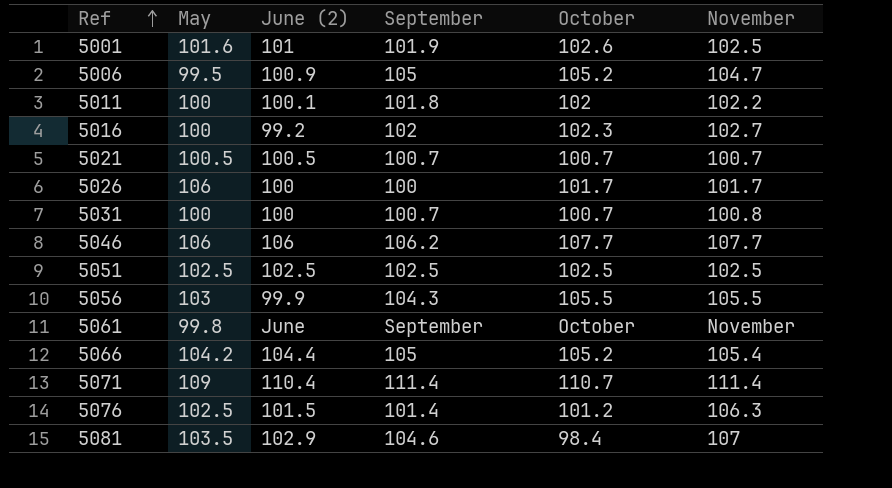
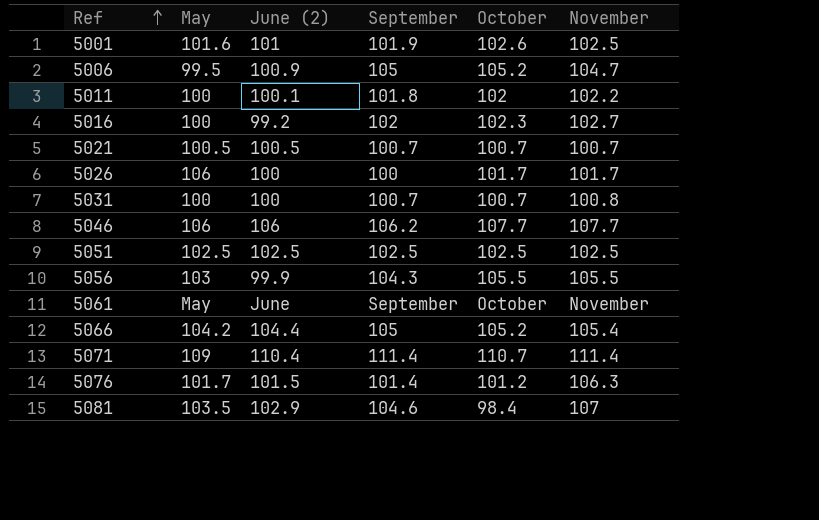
5061 | May: 99.8 -> May
5076 | May: 102.5 -> 101.7

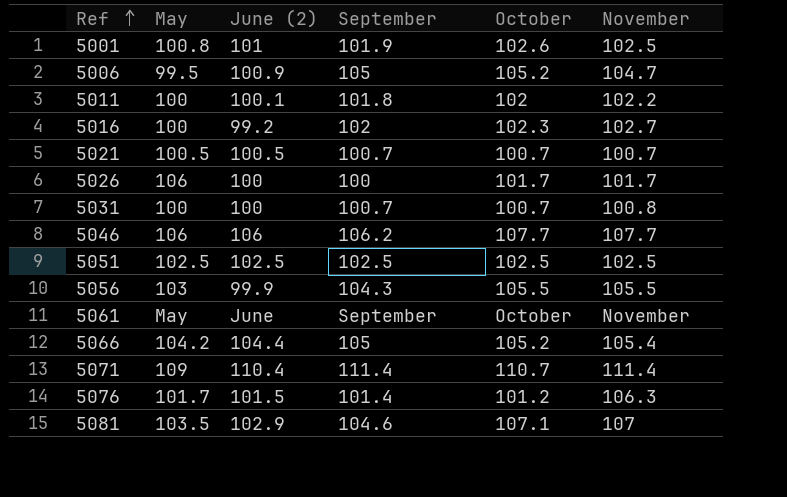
5001 | May: 101.6 -> 100.8
5081 | October: 98.4 -> 107.1

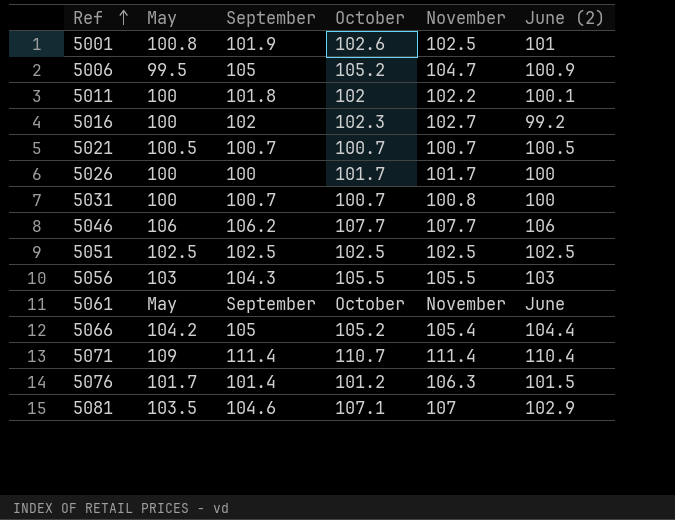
column June (2) | position: 3 -> 6
5026 | May: 106 -> 100
5056 | June (2): 99.9 -> 103

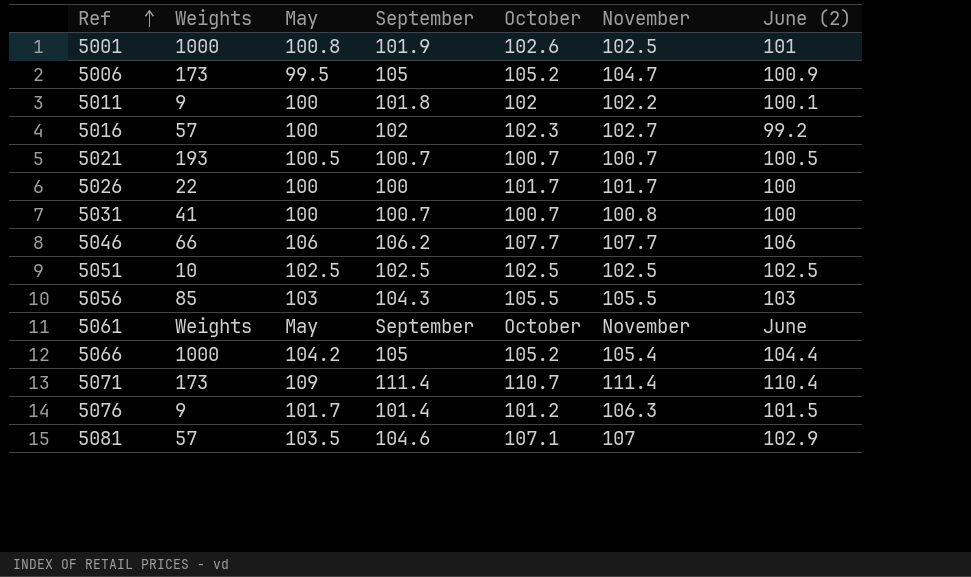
column Weights | position: none -> 2

